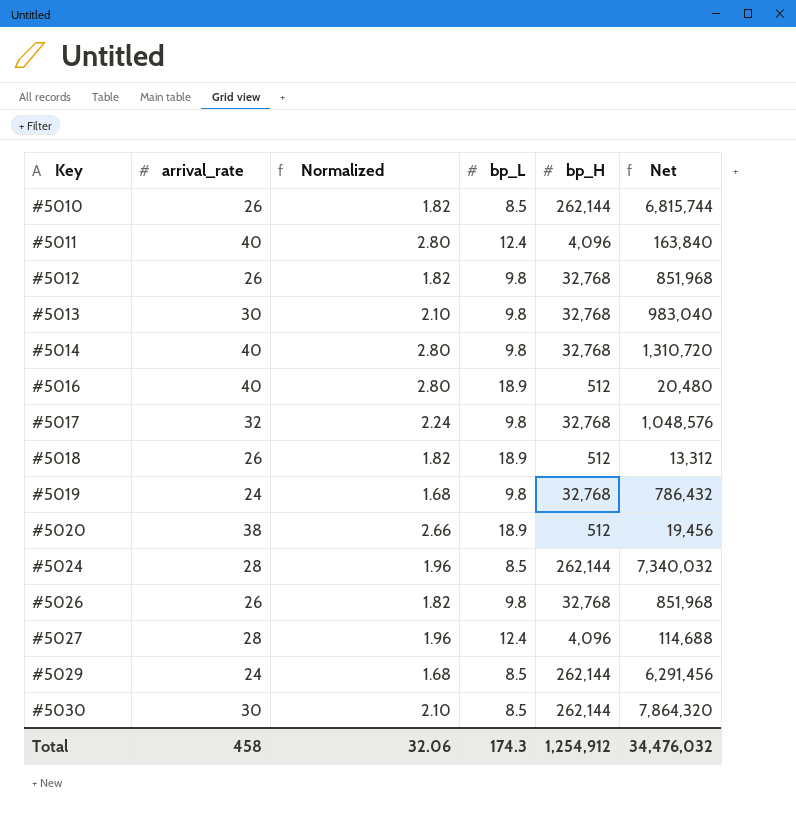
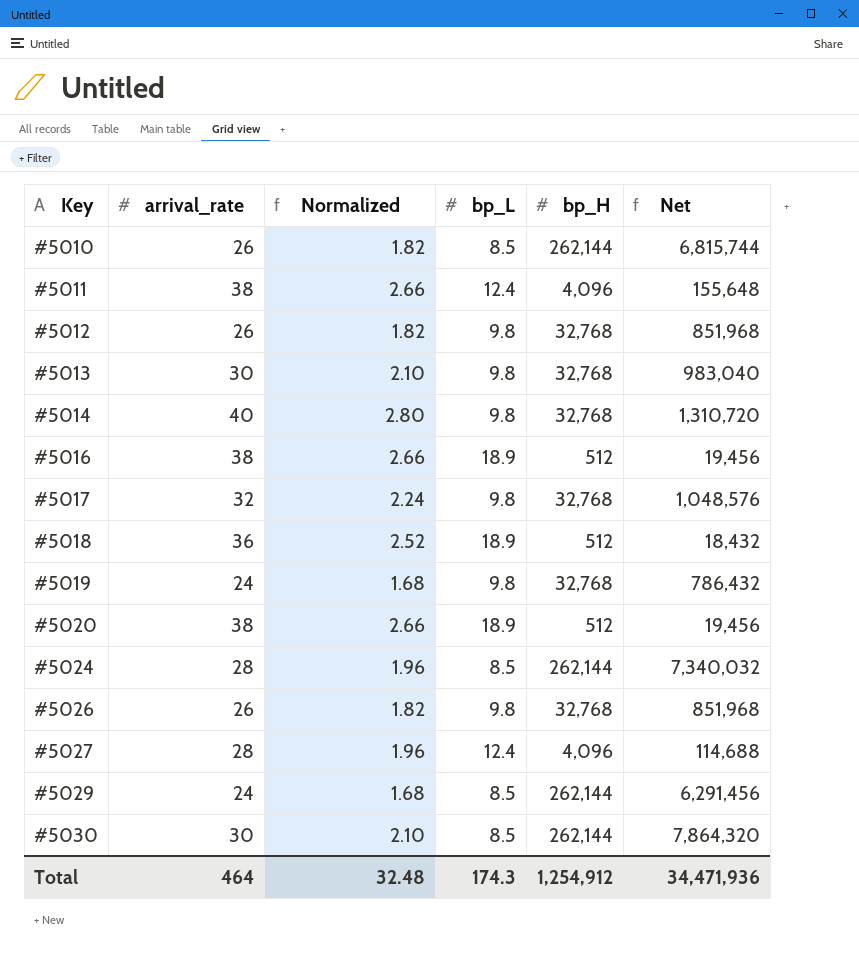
#5011 | arrival_rate: 40 -> 38
#5011 | Normalized: 2.80 -> 2.66
#5011 | Net: 163,840 -> 155,648
#5016 | arrival_rate: 40 -> 38
#5016 | Normalized: 2.80 -> 2.66
#5016 | Net: 20,480 -> 19,456
#5018 | arrival_rate: 26 -> 36
#5018 | Normalized: 1.82 -> 2.52
#5018 | Net: 13,312 -> 18,432
Total | arrival_rate: 458 -> 464
Total | Normalized: 32.06 -> 32.48
Total | Net: 34,476,032 -> 34,471,936

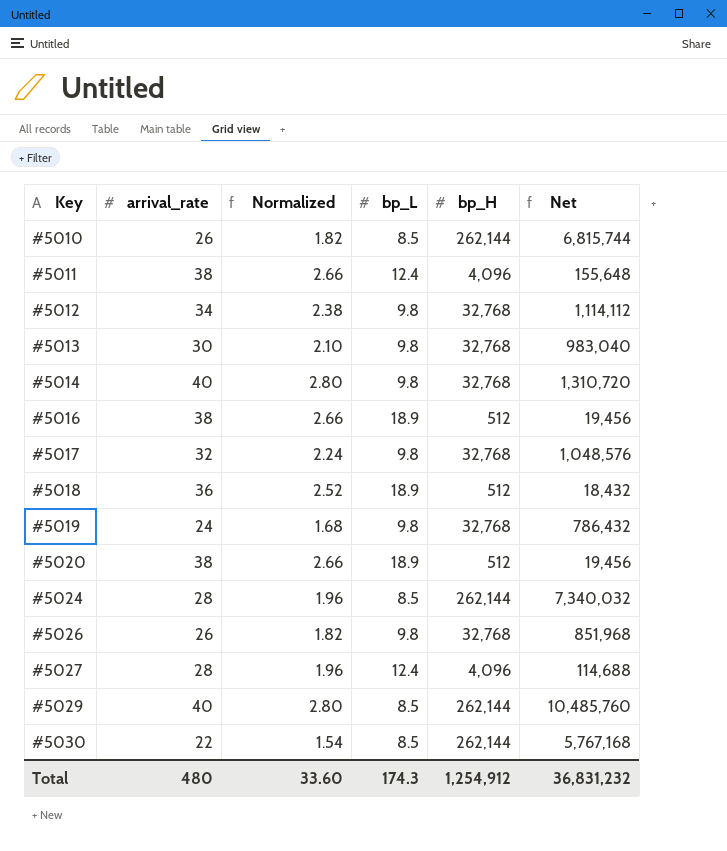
#5012 | arrival_rate: 26 -> 34
#5012 | Normalized: 1.82 -> 2.38
#5012 | Net: 851,968 -> 1,114,112
#5029 | arrival_rate: 24 -> 40
#5029 | Normalized: 1.68 -> 2.80
#5029 | Net: 6,291,456 -> 10,485,760
#5030 | arrival_rate: 30 -> 22
#5030 | Normalized: 2.10 -> 1.54
#5030 | Net: 7,864,320 -> 5,767,168
Total | arrival_rate: 464 -> 480
Total | Normalized: 32.48 -> 33.60
Total | Net: 34,471,936 -> 36,831,232

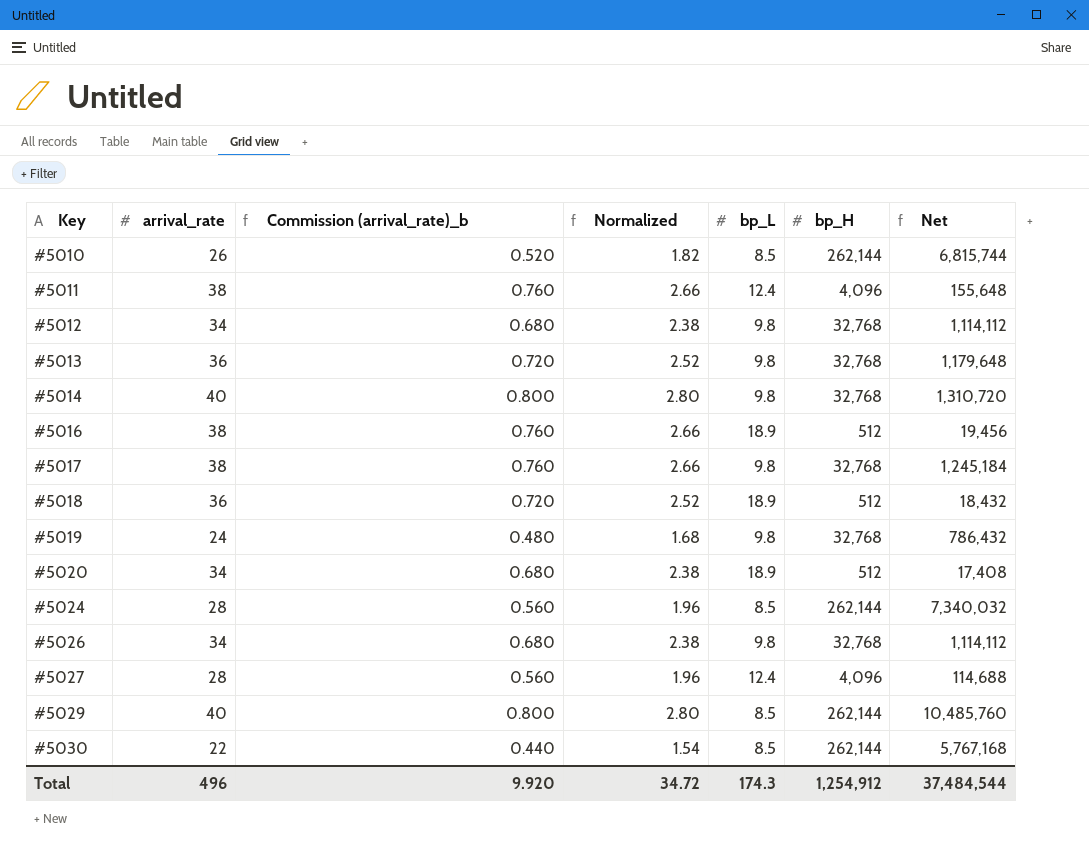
column Commission (arrival_rate)_b | formula: none -> [arrival_rate] * 0.02
#5013 | arrival_rate: 30 -> 36
#5013 | Normalized: 2.10 -> 2.52
#5013 | Net: 983,040 -> 1,179,648
#5017 | arrival_rate: 32 -> 38
#5017 | Normalized: 2.24 -> 2.66
#5017 | Net: 1,048,576 -> 1,245,184
#5020 | arrival_rate: 38 -> 34
#5020 | Normalized: 2.66 -> 2.38
#5020 | Net: 19,456 -> 17,408
#5026 | arrival_rate: 26 -> 34
#5026 | Normalized: 1.82 -> 2.38
#5026 | Net: 851,968 -> 1,114,112
Total | arrival_rate: 480 -> 496
Total | Normalized: 33.60 -> 34.72
Total | Net: 36,831,232 -> 37,484,544

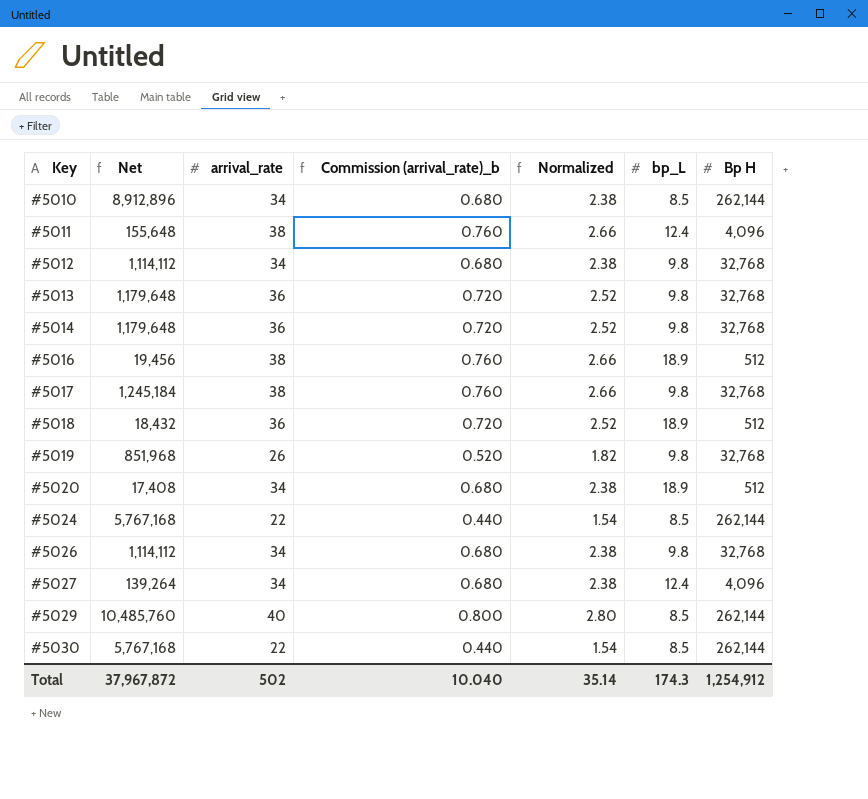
column Net | position: 7 -> 2
column name: bp_H -> Bp H
#5010 | Net: 6,815,744 -> 8,912,896
#5010 | arrival_rate: 26 -> 34
#5010 | Commission (arrival_rate)_b: 0.520 -> 0.680
#5010 | Normalized: 1.82 -> 2.38
#5014 | Net: 1,310,720 -> 1,179,648
#5014 | arrival_rate: 40 -> 36
#5014 | Commission (arrival_rate)_b: 0.800 -> 0.720
#5014 | Normalized: 2.80 -> 2.52
#5019 | Net: 786,432 -> 851,968
#5019 | arrival_rate: 24 -> 26
#5019 | Commission (arrival_rate)_b: 0.480 -> 0.520
#5019 | Normalized: 1.68 -> 1.82
#5024 | Net: 7,340,032 -> 5,767,168
#5024 | arrival_rate: 28 -> 22
#5024 | Commission (arrival_rate)_b: 0.560 -> 0.440
#5024 | Normalized: 1.96 -> 1.54
#5027 | Net: 114,688 -> 139,264
#5027 | arrival_rate: 28 -> 34
#5027 | Commission (arrival_rate)_b: 0.560 -> 0.680
#5027 | Normalized: 1.96 -> 2.38
Total | Net: 37,484,544 -> 37,967,872
Total | arrival_rate: 496 -> 502
Total | Commission (arrival_rate)_b: 9.920 -> 10.040
Total | Normalized: 34.72 -> 35.14

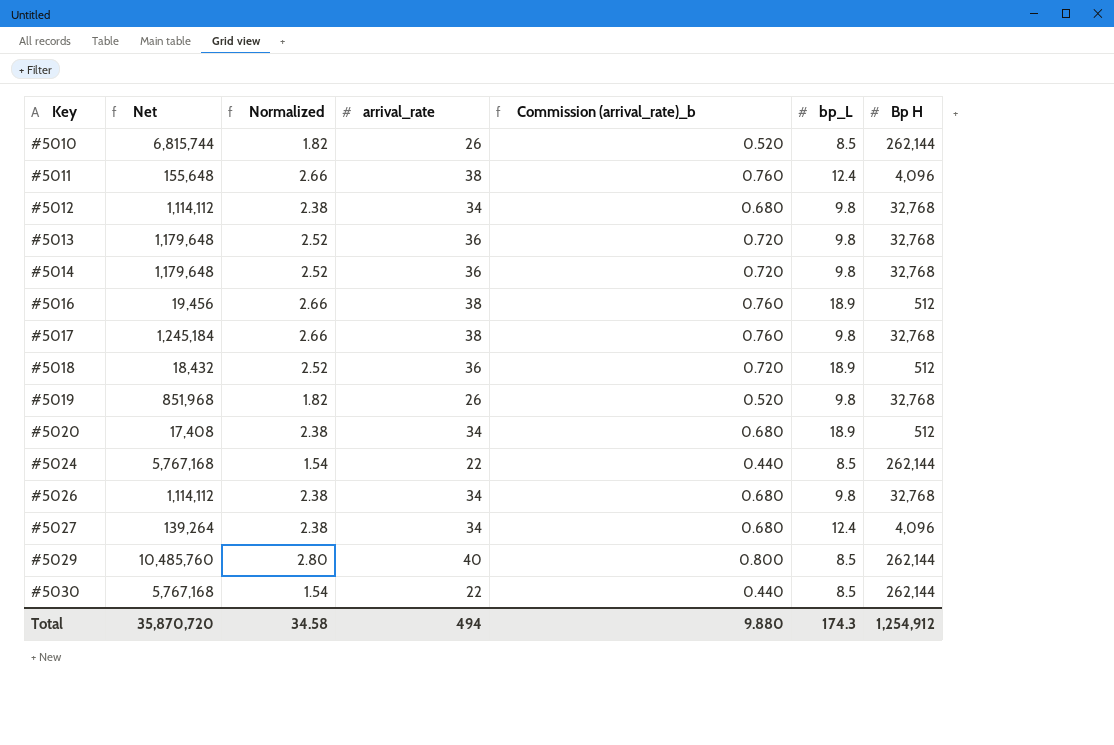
column Normalized | position: 5 -> 3
#5010 | Net: 8,912,896 -> 6,815,744
#5010 | Normalized: 2.38 -> 1.82
#5010 | arrival_rate: 34 -> 26
#5010 | Commission (arrival_rate)_b: 0.680 -> 0.520
Total | Net: 37,967,872 -> 35,870,720
Total | Normalized: 35.14 -> 34.58
Total | arrival_rate: 502 -> 494
Total | Commission (arrival_rate)_b: 10.040 -> 9.880

